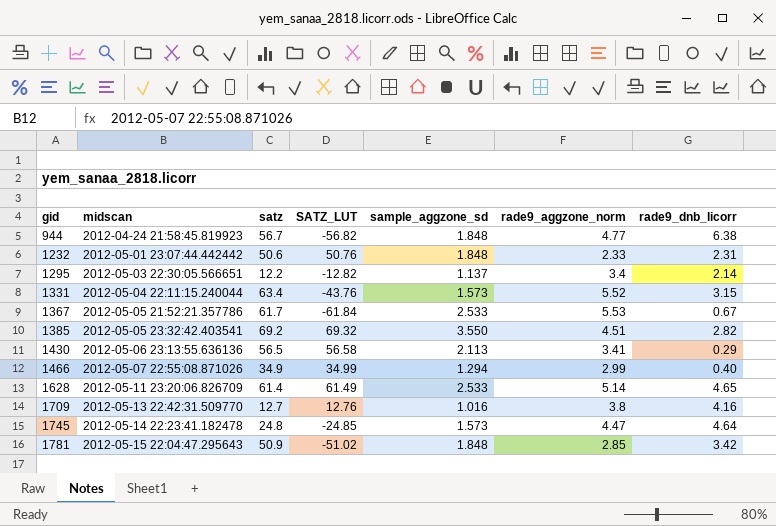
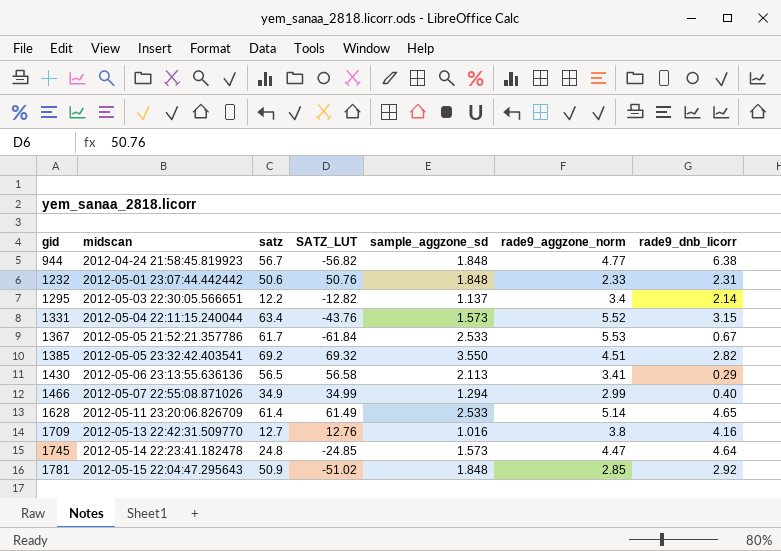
1781 | rade9_dnb_licorr: 3.42 -> 2.92

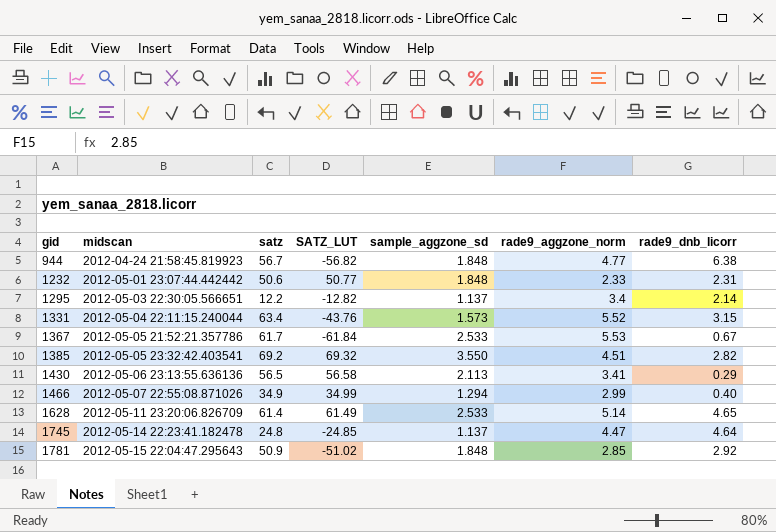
row 1709: 2012-05-13 22:42:31.509770 | 12.7 | 12.76 | 1.016 | 3.8 | 4.16 -> none
1232 | SATZ_LUT: 50.76 -> 50.77
1745 | sample_aggzone_sd: 1.573 -> 1.137

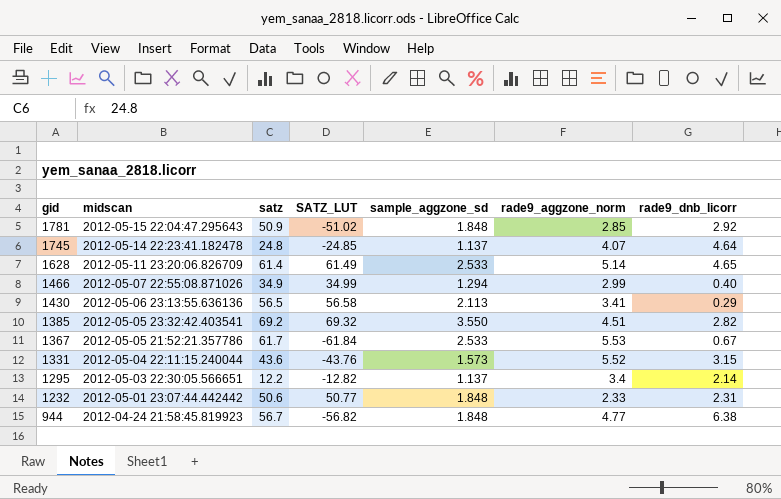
row order: gid ascending -> gid descending
1745 | rade9_aggzone_norm: 4.47 -> 4.07
1331 | satz: 63.4 -> 43.6

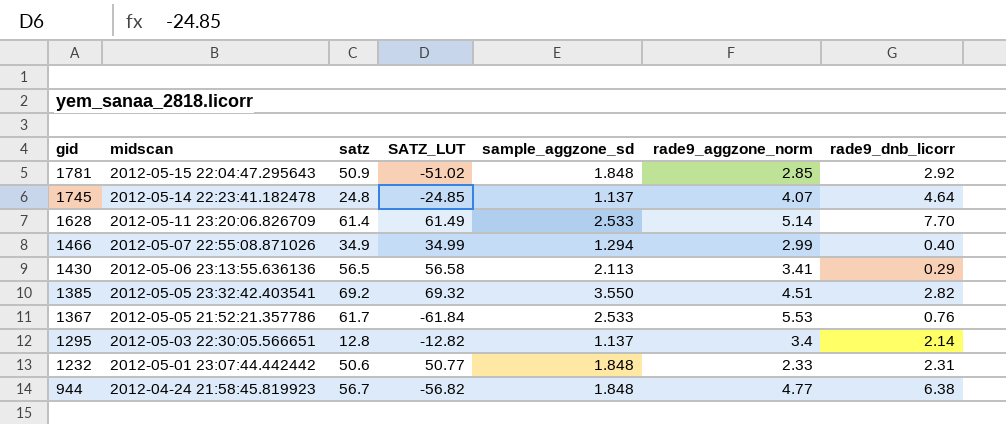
row 1331: 2012-05-04 22:11:15.240044 | 43.6 | -43.76 | 1.573 | 5.52 | 3.15 -> none
1628 | rade9_dnb_licorr: 4.65 -> 7.70
1367 | rade9_dnb_licorr: 0.67 -> 0.76
1295 | satz: 12.2 -> 12.8

